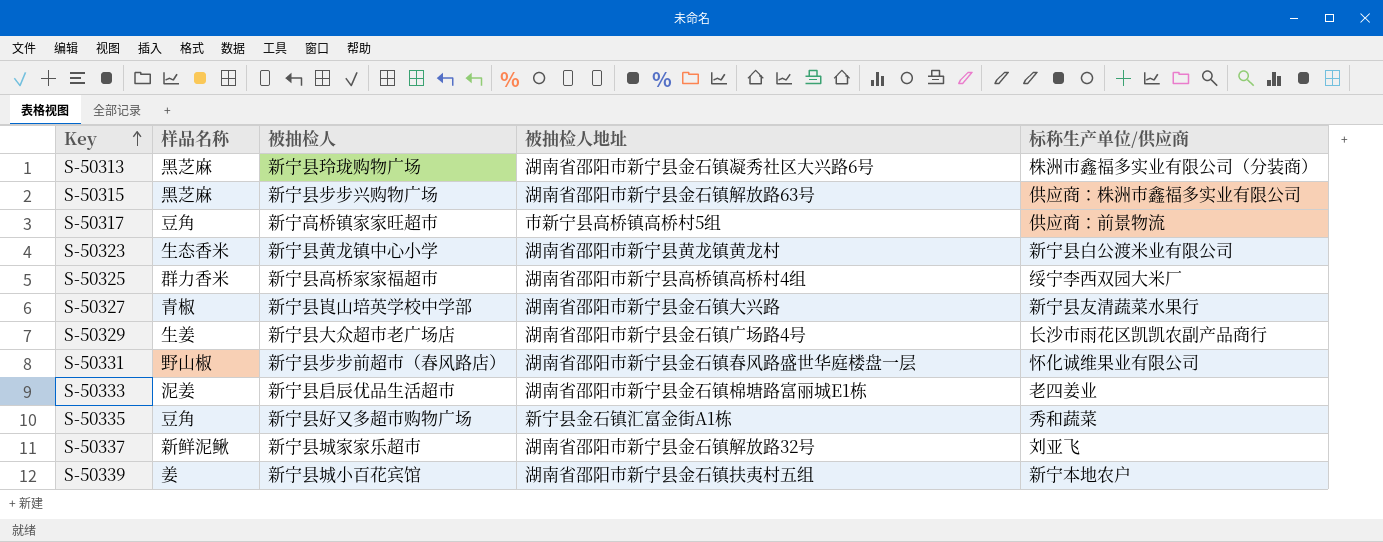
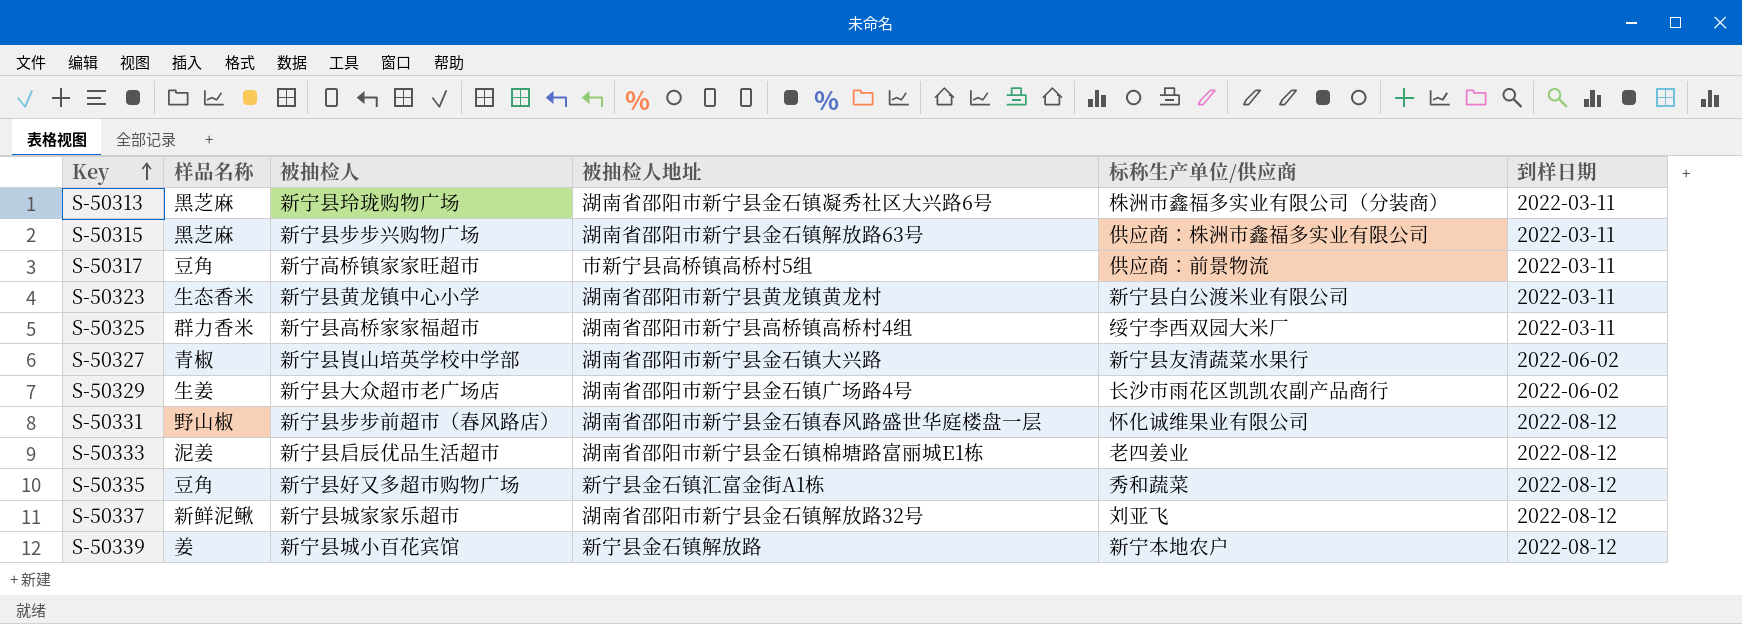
column 到样日期 | position: none -> 6
S-50339 | 被抽检人地址: 湖南省邵阳市新宁县金石镇扶夷村五组 -> 新宁县金石镇解放路

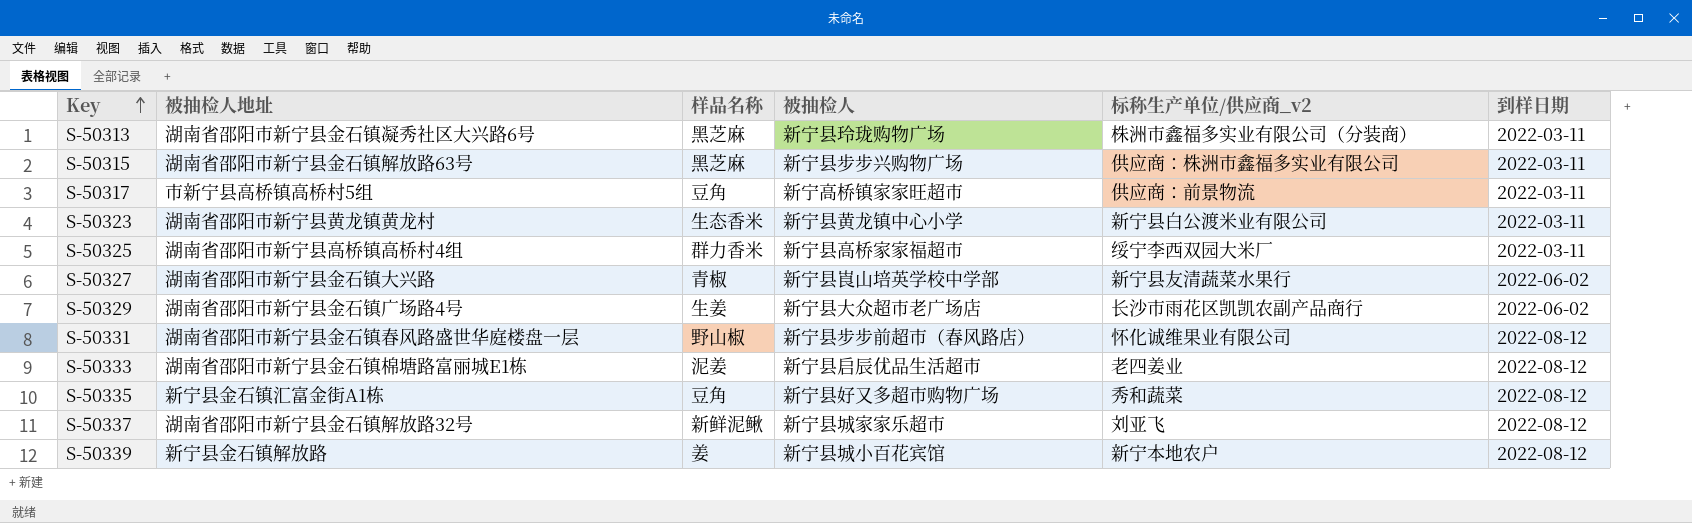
column 被抽检人地址 | position: 4 -> 2
column name: 标称生产单位/供应商 -> 标称生产单位/供应商_v2

